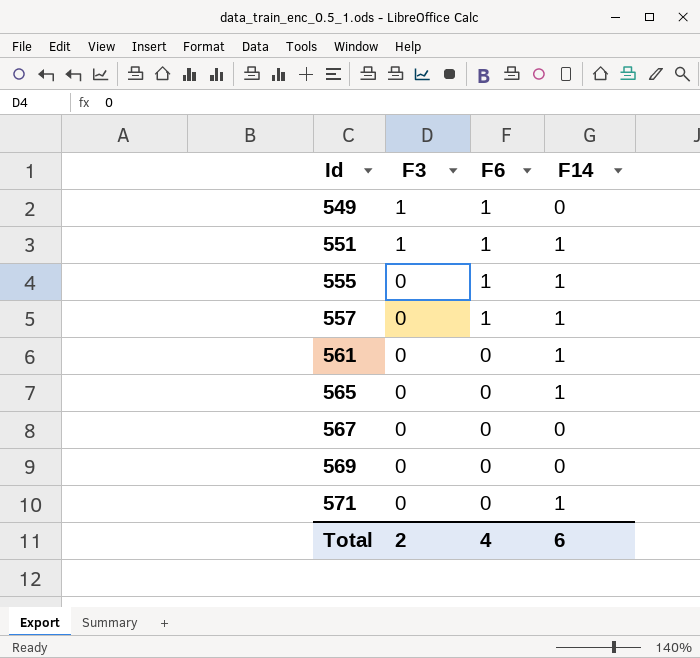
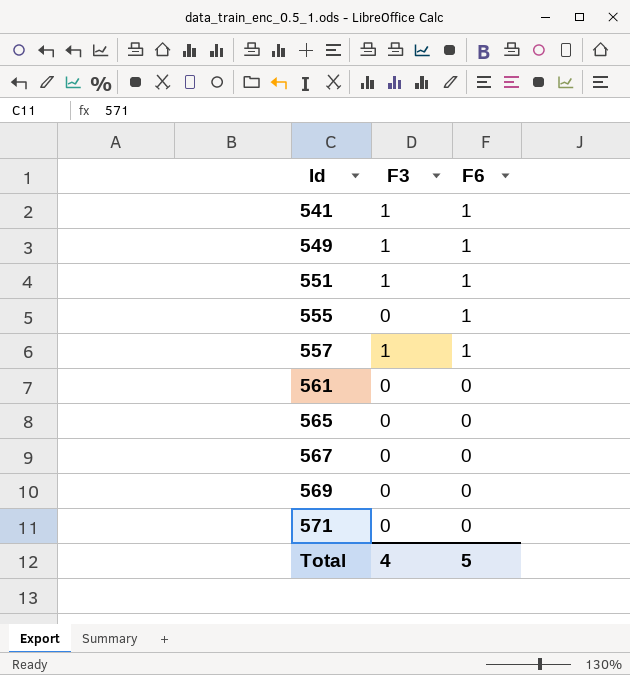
column F14 | position: 4 -> none
row 541: none -> 1 | 1
557 | F3: 0 -> 1
Total | F3: 2 -> 4
Total | F6: 4 -> 5

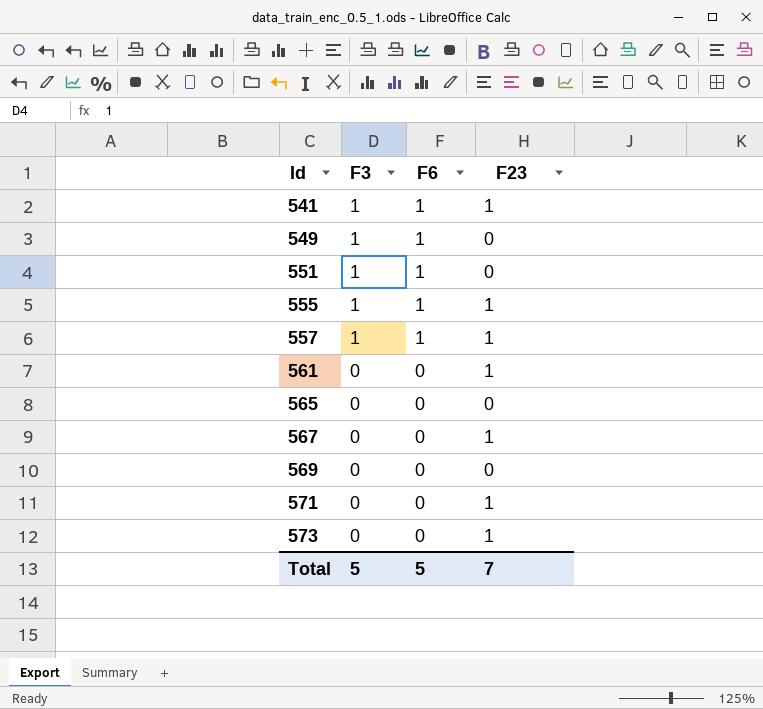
column F23 | position: none -> 4
555 | F3: 0 -> 1
row 573: none -> 0 | 0 | 1
Total | F3: 4 -> 5

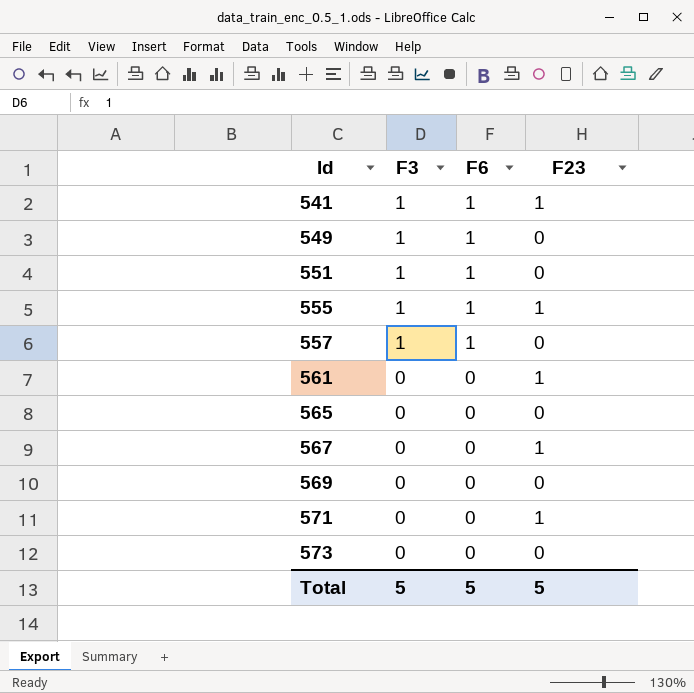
557 | F23: 1 -> 0
573 | F23: 1 -> 0
Total | F23: 7 -> 5

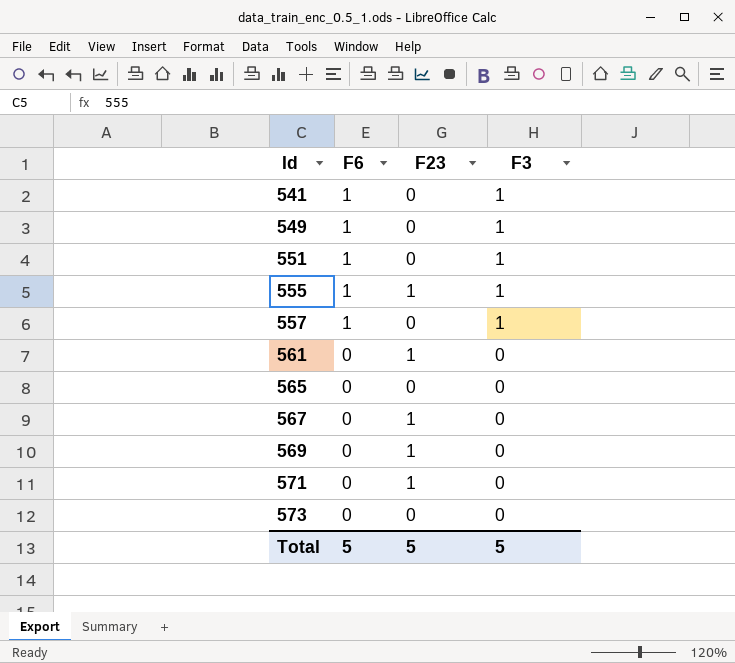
column F3 | position: 2 -> 4
541 | F23: 1 -> 0
569 | F23: 0 -> 1

